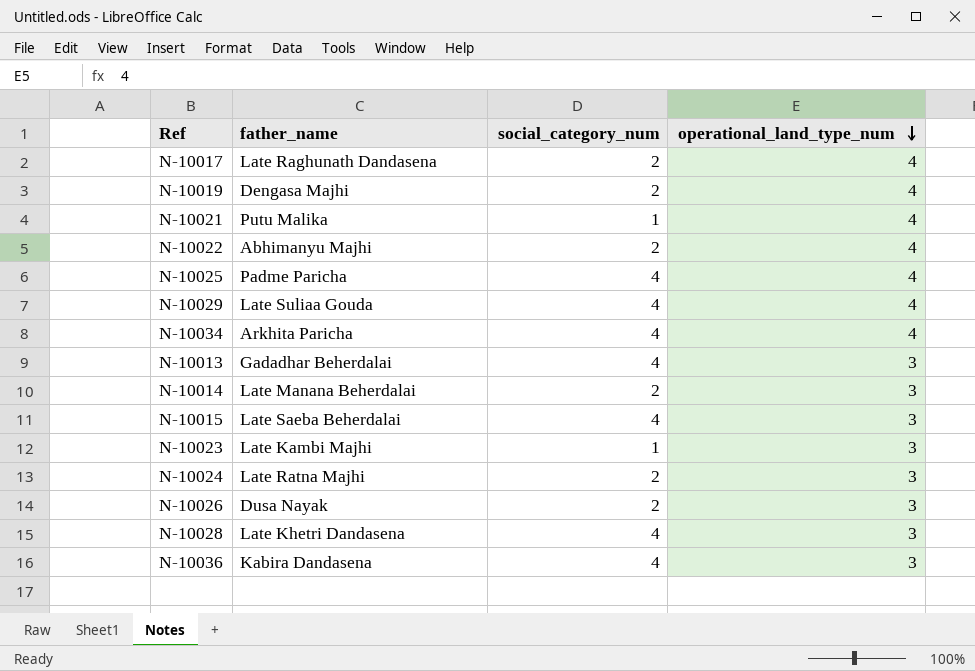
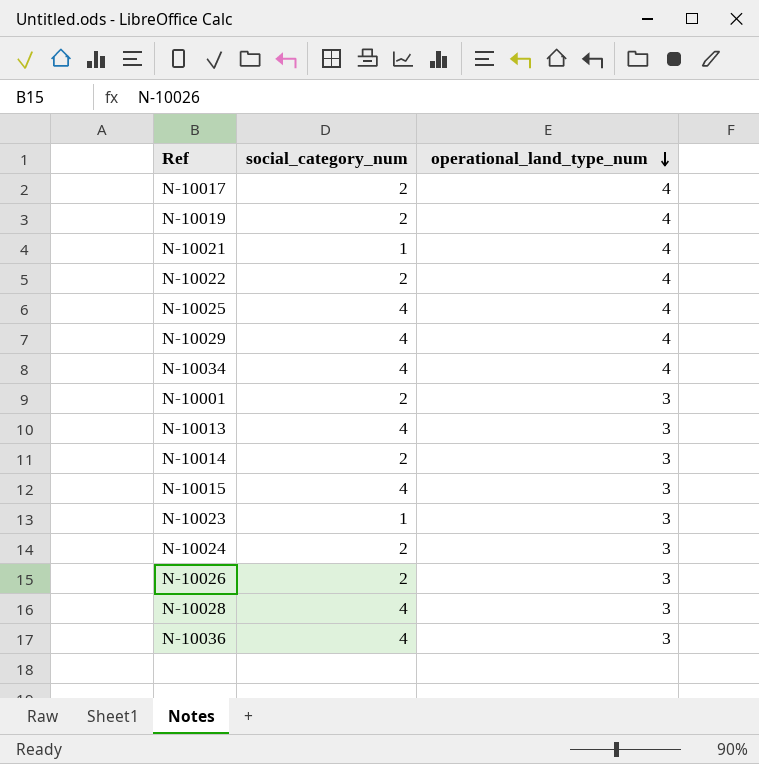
column father_name | position: 2 -> none
row N-10001: none -> 2 | 3

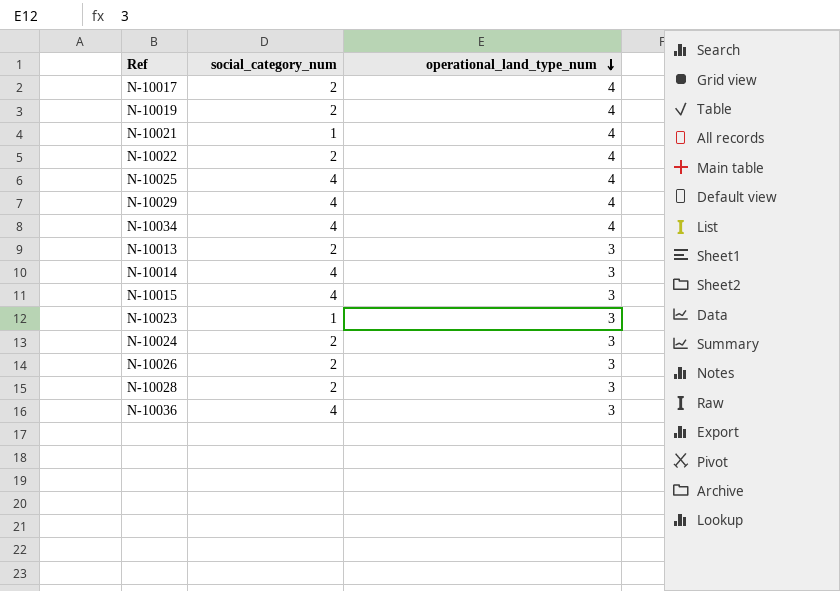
row N-10001: 2 | 3 -> none
N-10013 | social_category_num: 4 -> 2
N-10014 | social_category_num: 2 -> 4
N-10028 | social_category_num: 4 -> 2

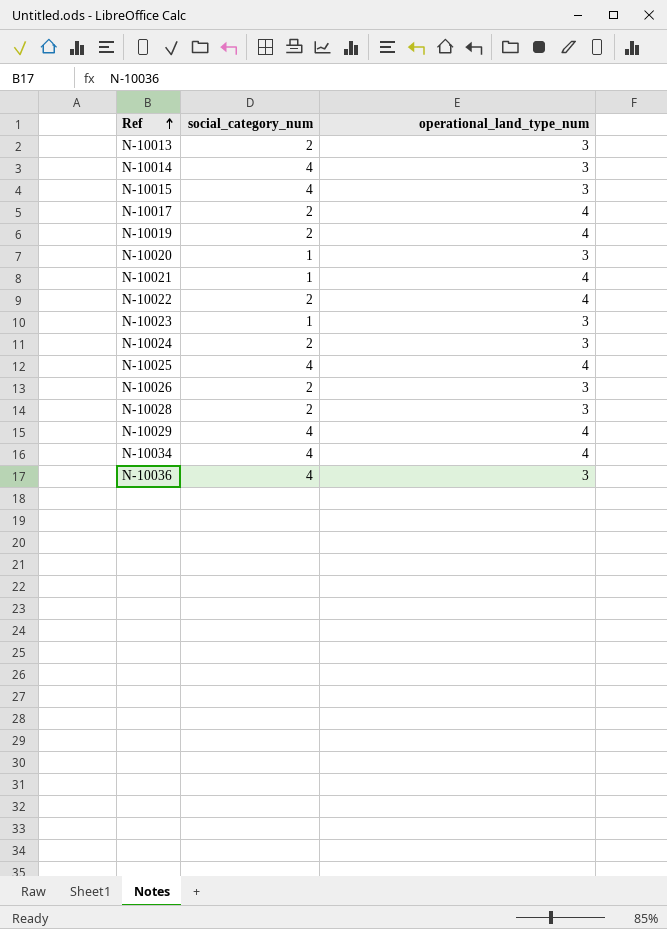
row order: operational_land_type_num descending -> Ref ascending
row N-10020: none -> 1 | 3

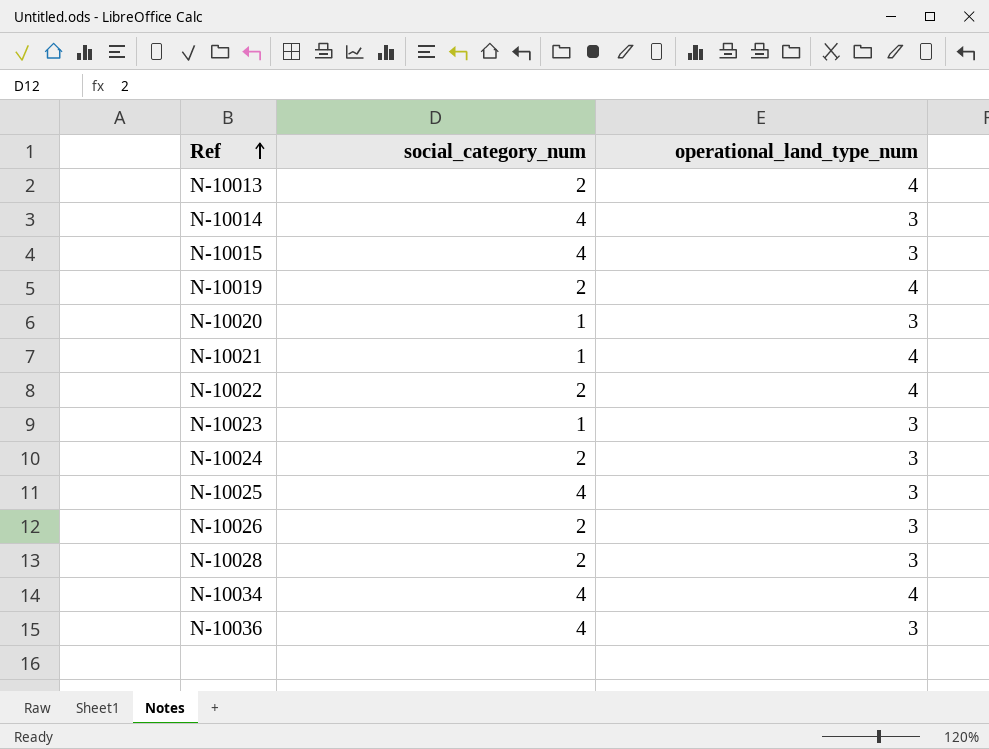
row N-10017: 2 | 4 -> none
row N-10029: 4 | 4 -> none
N-10013 | operational_land_type_num: 3 -> 4
N-10025 | operational_land_type_num: 4 -> 3

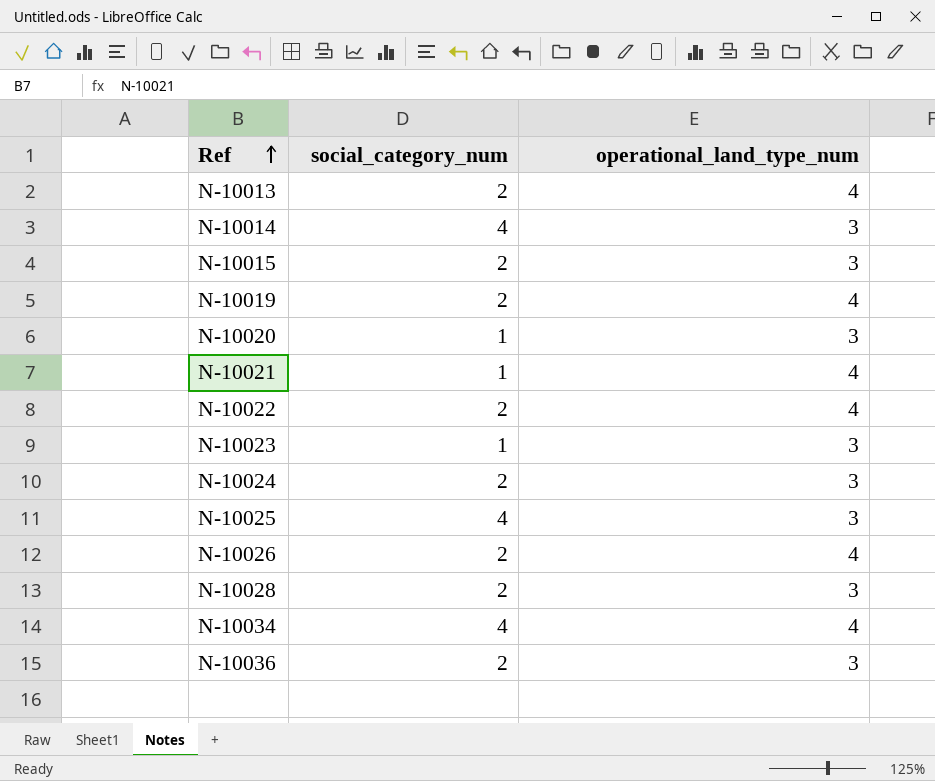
N-10015 | social_category_num: 4 -> 2
N-10026 | operational_land_type_num: 3 -> 4
N-10036 | social_category_num: 4 -> 2

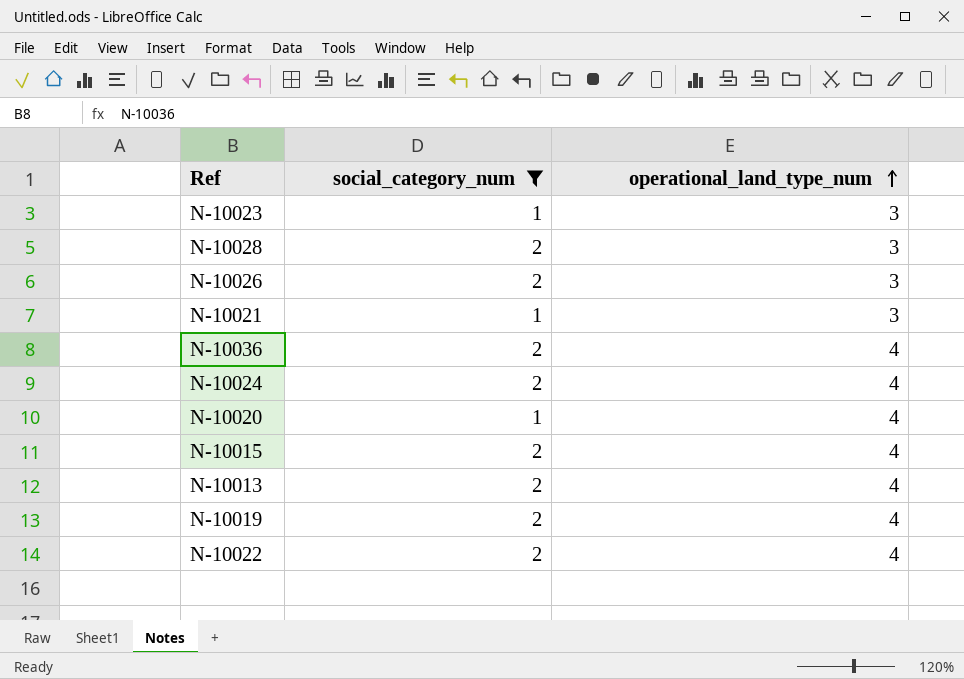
filter: none -> social_category_num != 4
row order: Ref ascending -> operational_land_type_num ascending
N-10026 | operational_land_type_num: 4 -> 3
N-10021 | operational_land_type_num: 4 -> 3
N-10036 | operational_land_type_num: 3 -> 4
N-10024 | operational_land_type_num: 3 -> 4
N-10020 | operational_land_type_num: 3 -> 4
N-10015 | operational_land_type_num: 3 -> 4

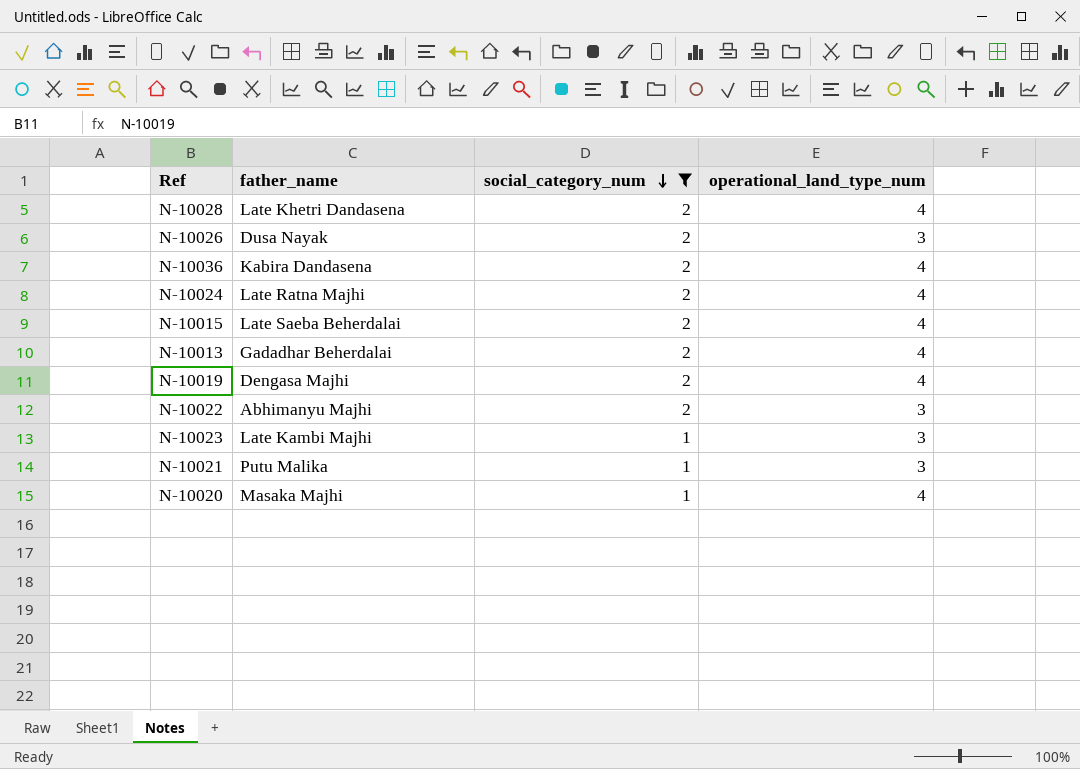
row order: operational_land_type_num ascending -> social_category_num descending
column father_name | position: none -> 2
N-10028 | operational_land_type_num: 3 -> 4
N-10022 | operational_land_type_num: 4 -> 3

